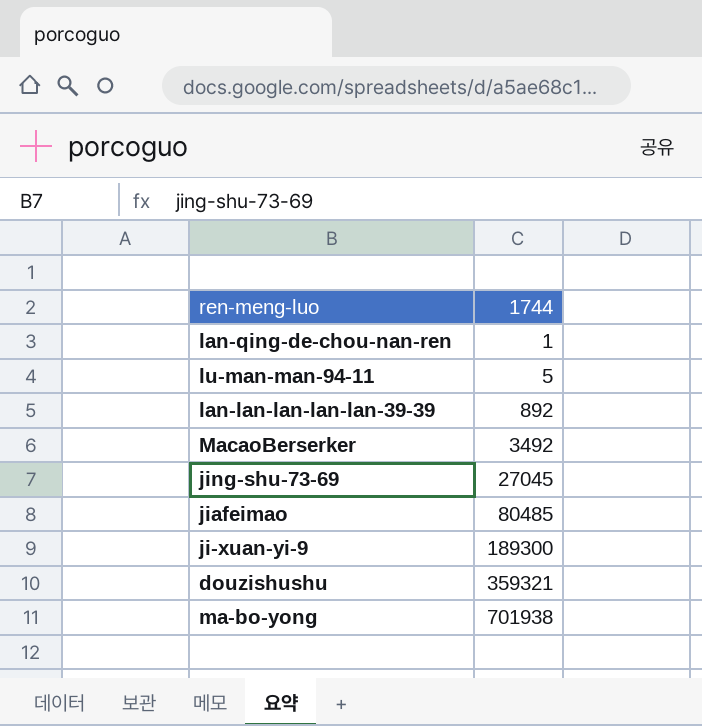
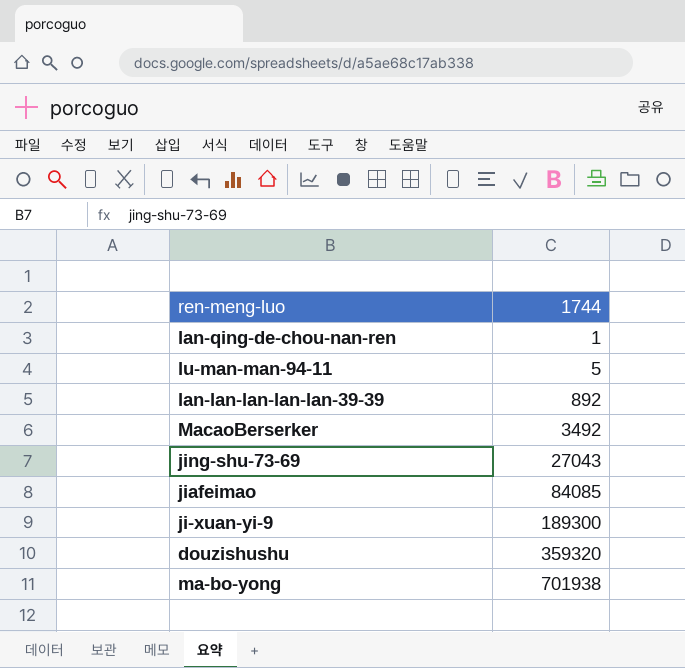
jing-shu-73-69 | 1744: 27045 -> 27043
jiafeimao | 1744: 80485 -> 84085
douzishushu | 1744: 359321 -> 359320

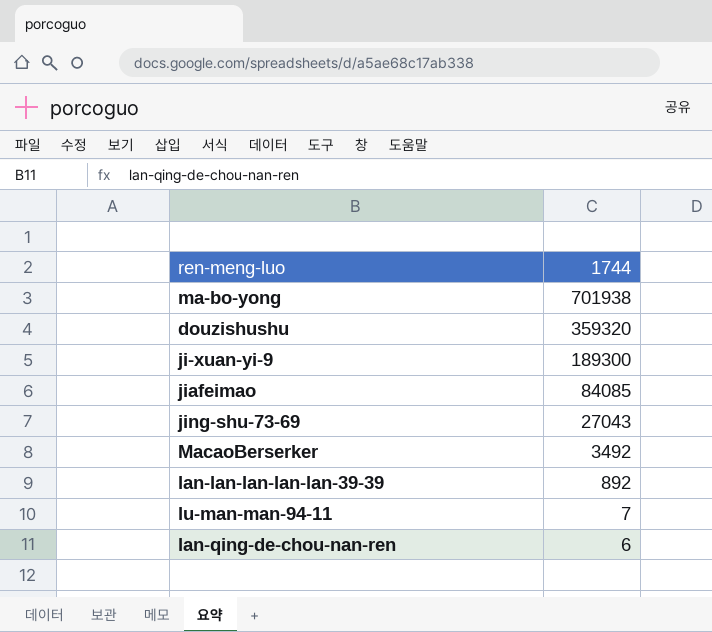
row order: 1744 ascending -> 1744 descending
lu-man-man-94-11 | 1744: 5 -> 7
lan-qing-de-chou-nan-ren | 1744: 1 -> 6

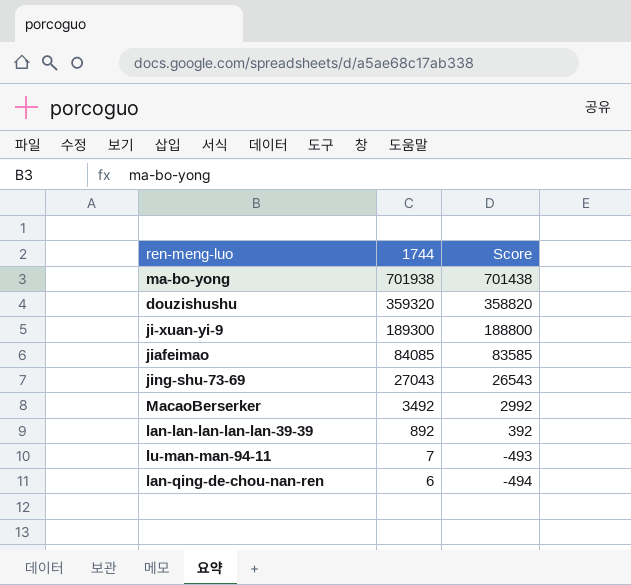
column Score | formula: none -> [1744] - 500

